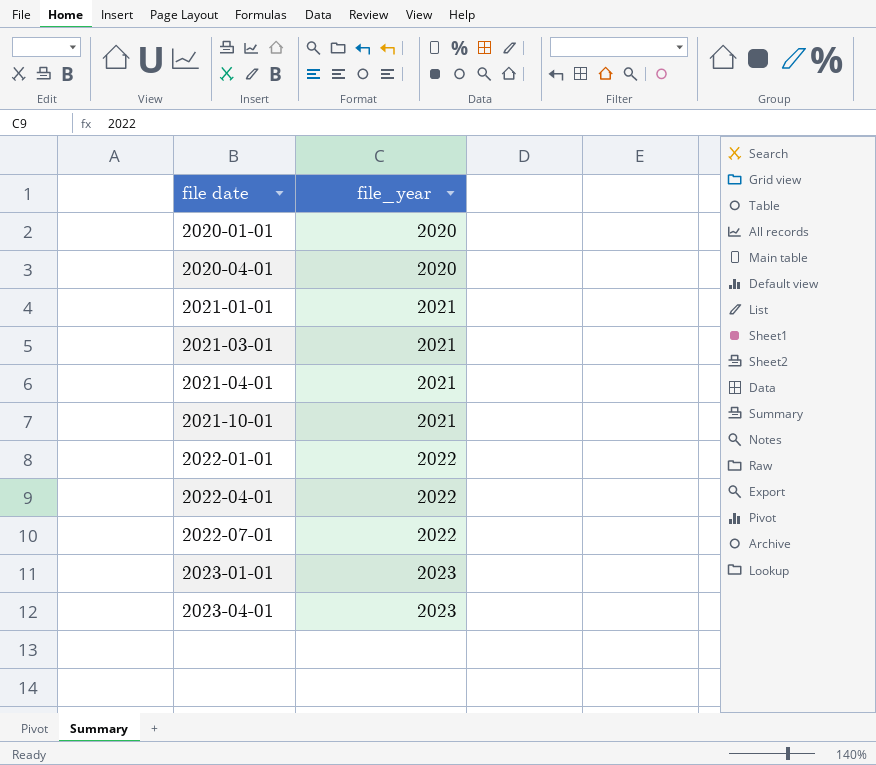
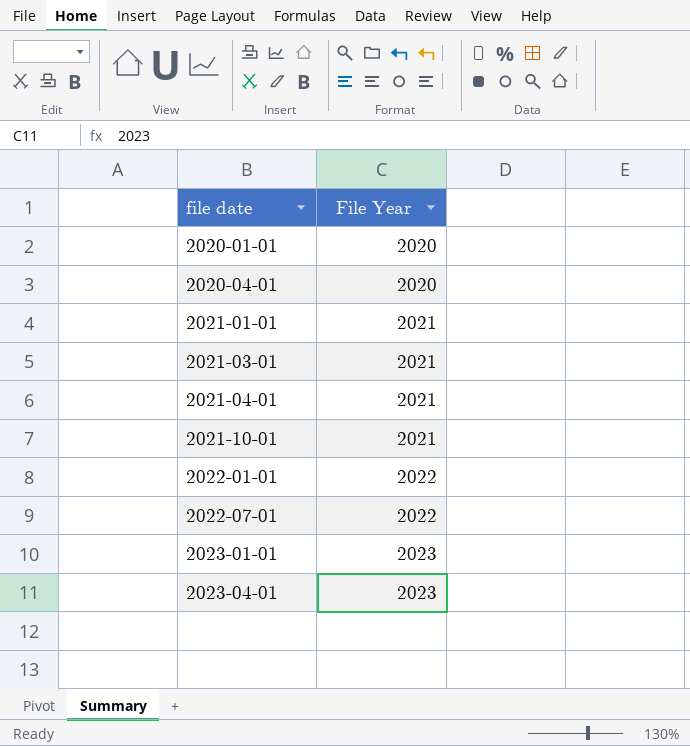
column name: file_year -> File Year
row 2022-04-01: 2022 -> none

